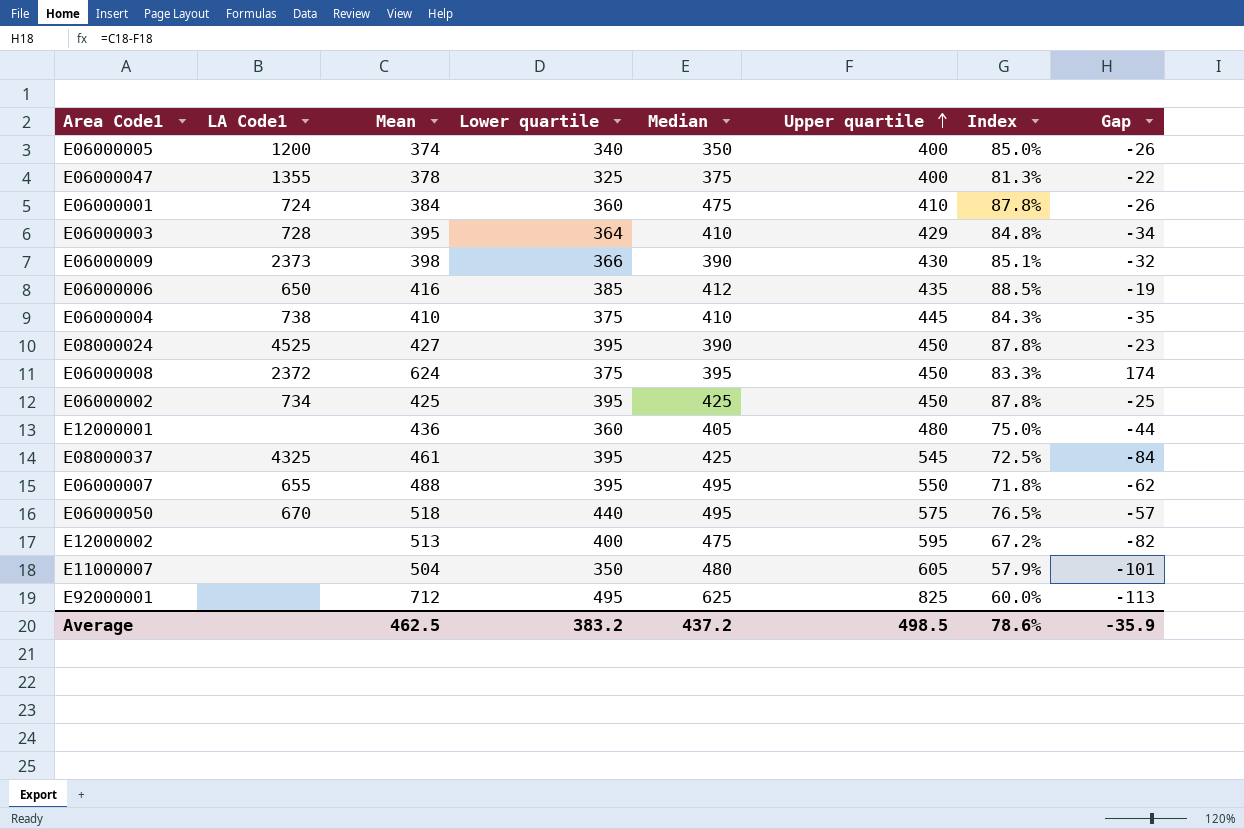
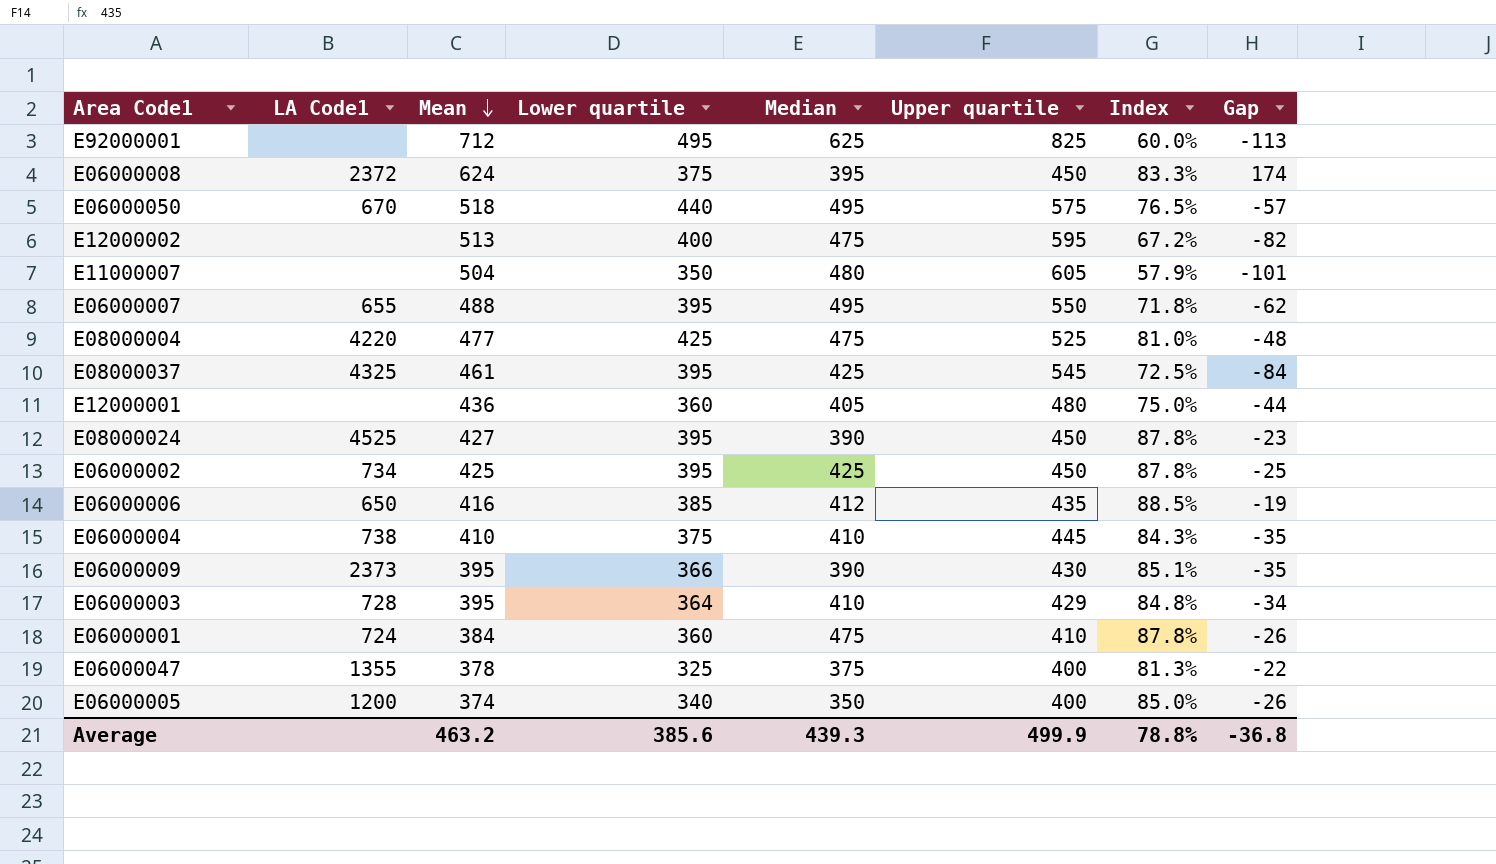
row order: Upper quartile ascending -> Mean descending
row E08000004: none -> 4220 | 477 | 425 | 475 | 525 | 81.0% | -48
E06000009 | Mean: 398 -> 395
E06000009 | Gap: -32 -> -35
Average | Mean: 462.5 -> 463.2
Average | Lower quartile: 383.2 -> 385.6
Average | Median: 437.2 -> 439.3
Average | Upper quartile: 498.5 -> 499.9
Average | Index: 78.6% -> 78.8%
Average | Gap: -35.9 -> -36.8

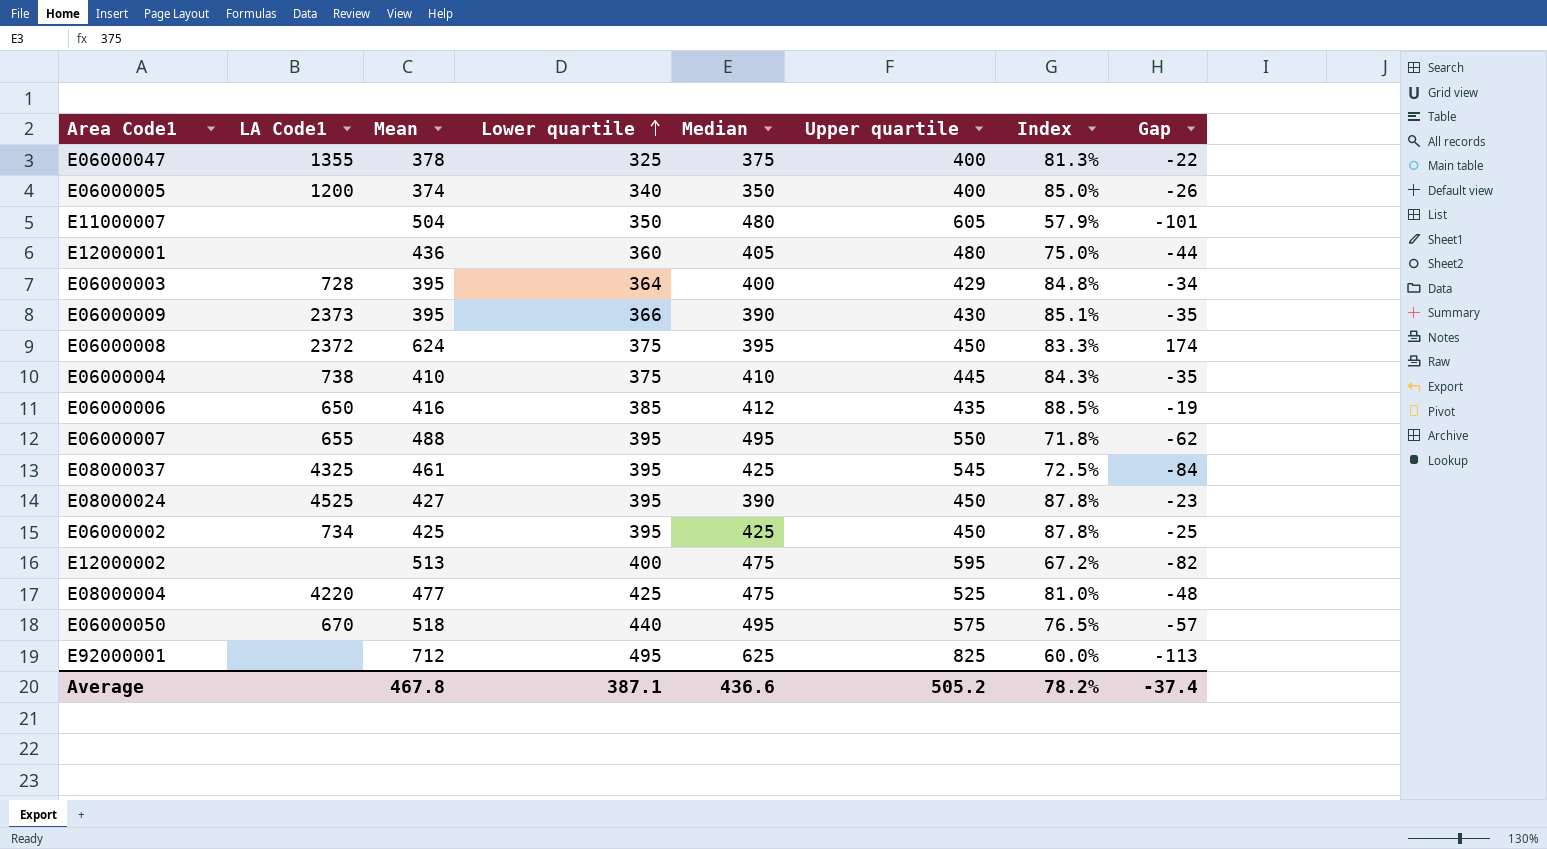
row order: Mean descending -> Lower quartile ascending
row E06000001: 724 | 384 | 360 | 475 | 410 | 87.8% | -26 -> none
E06000003 | Median: 410 -> 400
Average | Mean: 463.2 -> 467.8
Average | Lower quartile: 385.6 -> 387.1
Average | Median: 439.3 -> 436.6
Average | Upper quartile: 499.9 -> 505.2
Average | Index: 78.8% -> 78.2%
Average | Gap: -36.8 -> -37.4

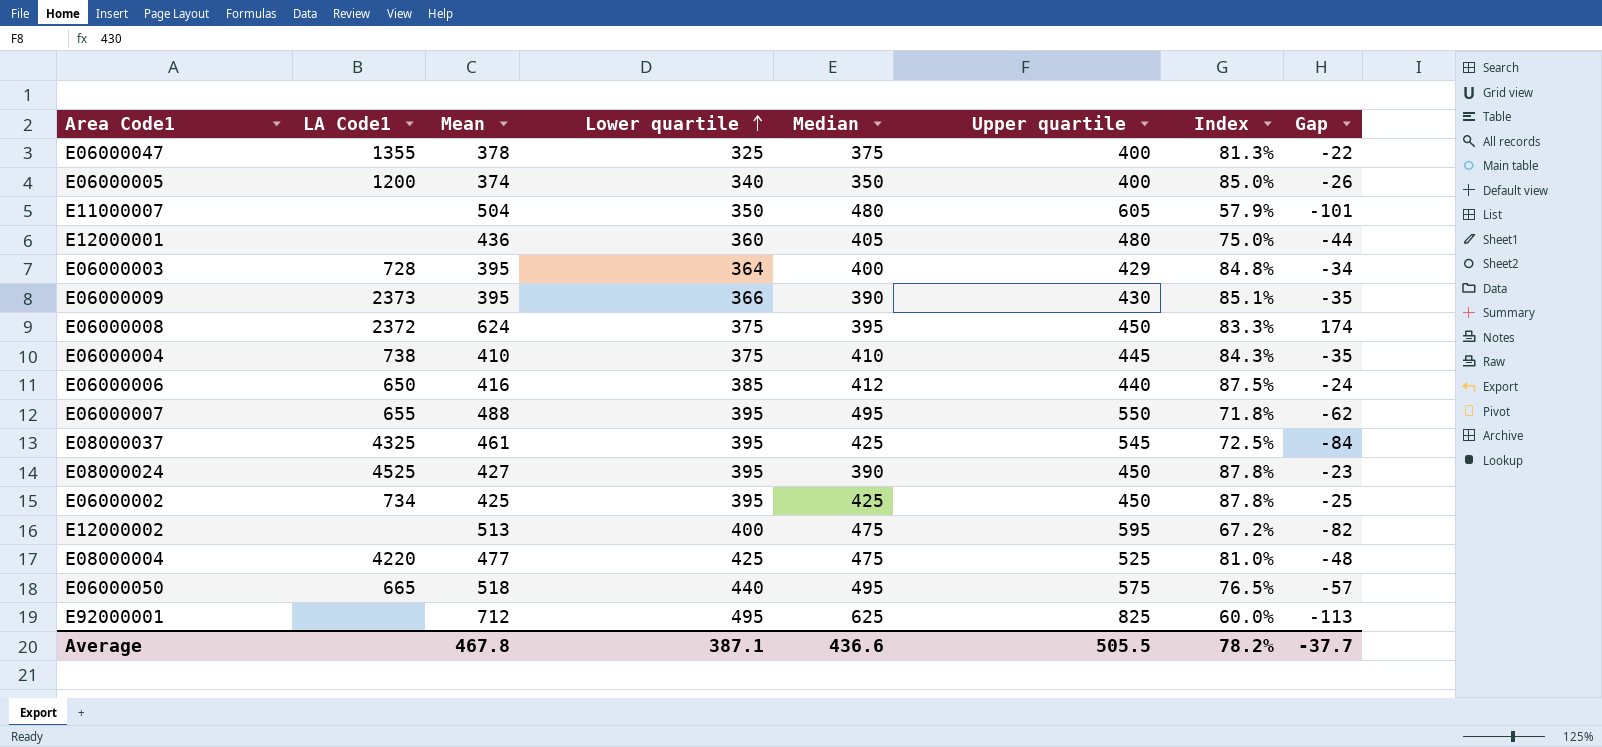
E06000006 | Upper quartile: 435 -> 440
E06000006 | Index: 88.5% -> 87.5%
E06000006 | Gap: -19 -> -24
E06000050 | LA Code1: 670 -> 665
Average | Upper quartile: 505.2 -> 505.5
Average | Gap: -37.4 -> -37.7

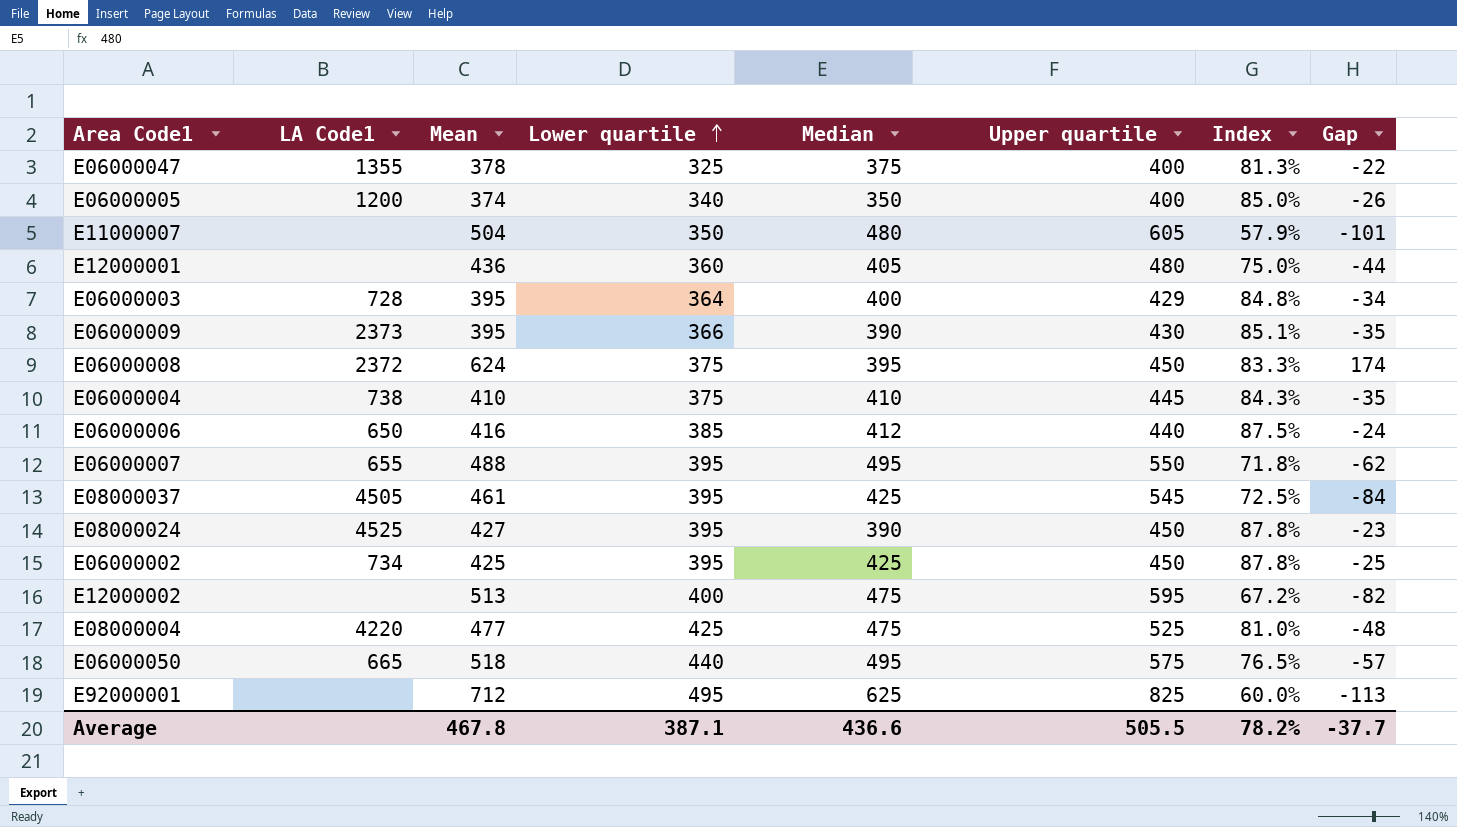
E08000037 | LA Code1: 4325 -> 4505

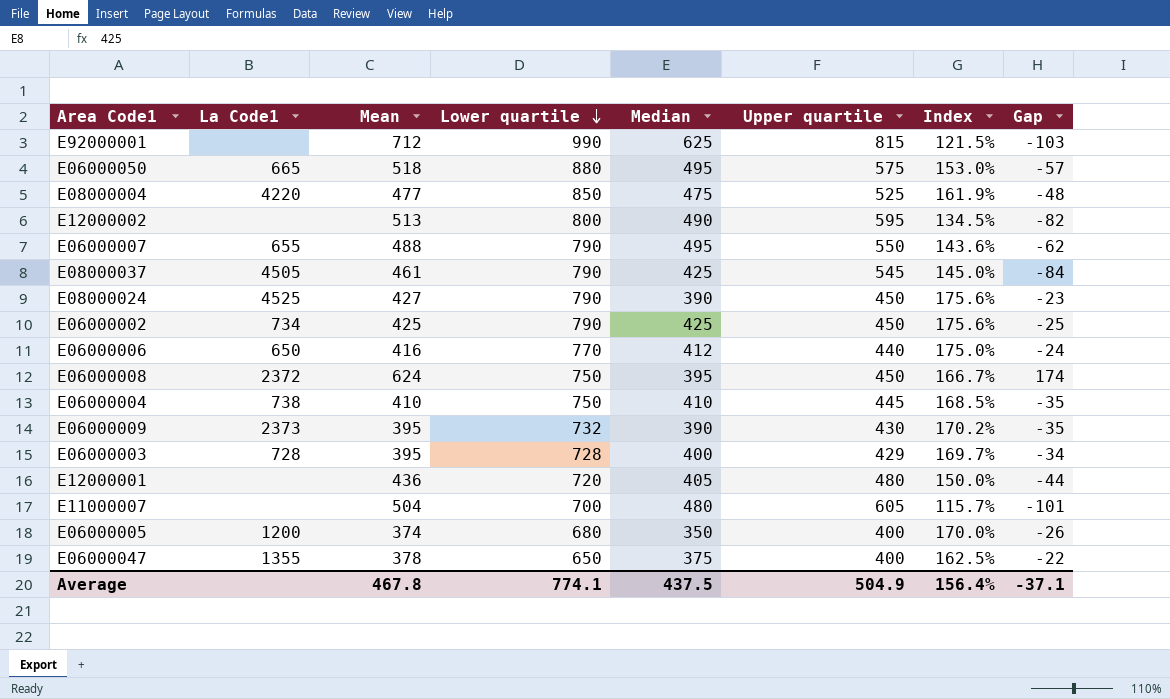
row order: Lower quartile ascending -> Lower quartile descending
column name: LA Code1 -> La Code1
E92000001 | Lower quartile: 495 -> 990
E92000001 | Upper quartile: 825 -> 815
E92000001 | Index: 60.0% -> 121.5%
E92000001 | Gap: -113 -> -103
E06000050 | Lower quartile: 440 -> 880
E06000050 | Index: 76.5% -> 153.0%
E08000004 | Lower quartile: 425 -> 850
E08000004 | Index: 81.0% -> 161.9%
E12000002 | Lower quartile: 400 -> 800
E12000002 | Median: 475 -> 490
E12000002 | Index: 67.2% -> 134.5%
E06000007 | Lower quartile: 395 -> 790
E06000007 | Index: 71.8% -> 143.6%
E08000037 | Lower quartile: 395 -> 790
E08000037 | Index: 72.5% -> 145.0%
E08000024 | Lower quartile: 395 -> 790
E08000024 | Index: 87.8% -> 175.6%
E06000002 | Lower quartile: 395 -> 790
E06000002 | Index: 87.8% -> 175.6%
E06000006 | Lower quartile: 385 -> 770
E06000006 | Index: 87.5% -> 175.0%
E06000008 | Lower quartile: 375 -> 750
E06000008 | Index: 83.3% -> 166.7%
E06000004 | Lower quartile: 375 -> 750
E06000004 | Index: 84.3% -> 168.5%
E06000009 | Lower quartile: 366 -> 732
E06000009 | Index: 85.1% -> 170.2%
E06000003 | Lower quartile: 364 -> 728
E06000003 | Index: 84.8% -> 169.7%
E12000001 | Lower quartile: 360 -> 720
E12000001 | Index: 75.0% -> 150.0%
E11000007 | Lower quartile: 350 -> 700
E11000007 | Index: 57.9% -> 115.7%
E06000005 | Lower quartile: 340 -> 680
E06000005 | Index: 85.0% -> 170.0%
E06000047 | Lower quartile: 325 -> 650
E06000047 | Index: 81.3% -> 162.5%
Average | Lower quartile: 387.1 -> 774.1
Average | Median: 436.6 -> 437.5
Average | Upper quartile: 505.5 -> 504.9
Average | Index: 78.2% -> 156.4%
Average | Gap: -37.7 -> -37.1

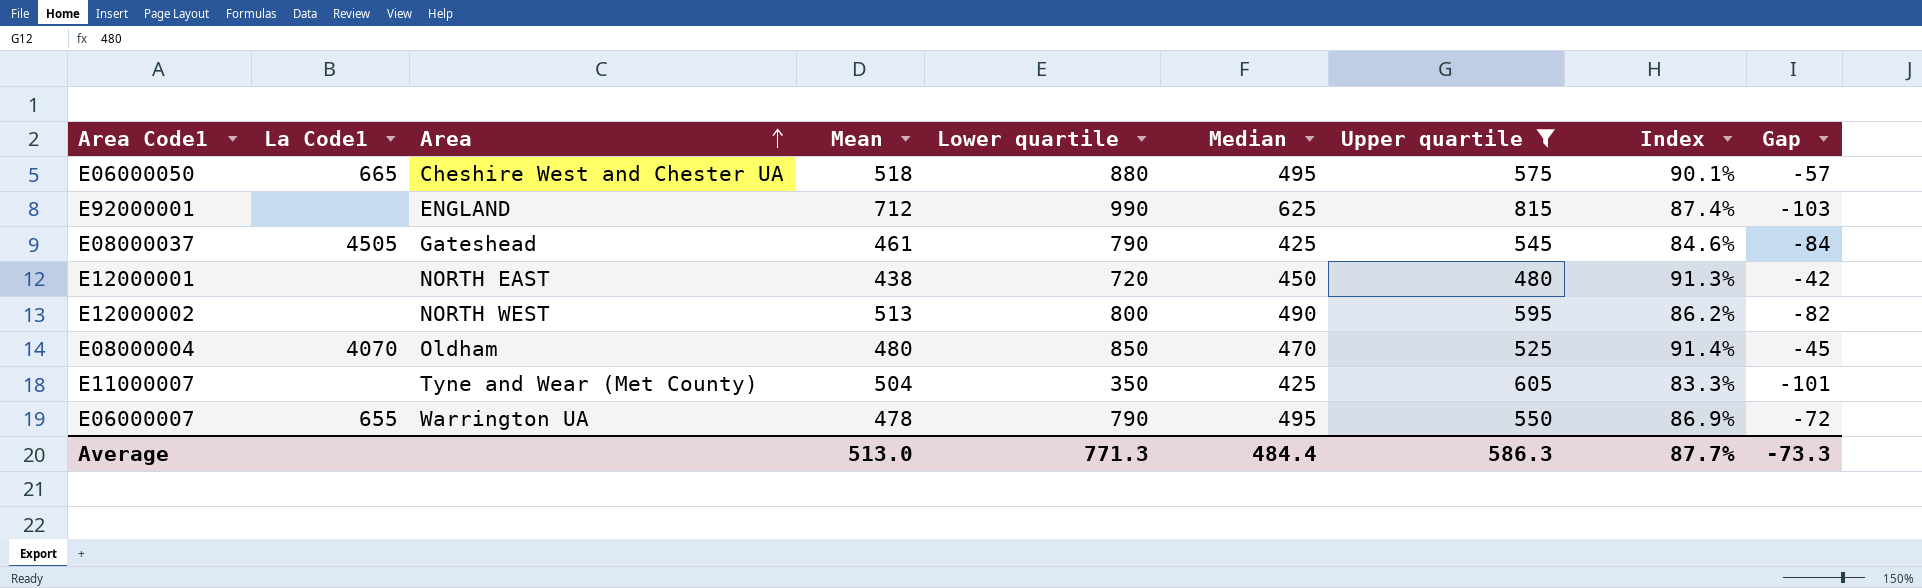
filter: none -> Upper quartile >= 480
row order: Lower quartile descending -> Area ascending
column Area | position: none -> 3
column Index | formula: [Lower quartile] / [Upper quartile] -> [Mean] / [Upper quartile]
E12000001 | Mean: 436 -> 438
E12000001 | Median: 405 -> 450
E12000001 | Gap: -44 -> -42
E08000004 | La Code1: 4220 -> 4070
E08000004 | Mean: 477 -> 480
E08000004 | Median: 475 -> 470
E08000004 | Gap: -48 -> -45
E11000007 | Lower quartile: 700 -> 350
E11000007 | Median: 480 -> 425
E06000007 | Mean: 488 -> 478
E06000007 | Gap: -62 -> -72
Average | Mean: 467.8 -> 513.0
Average | Lower quartile: 774.1 -> 771.3
Average | Median: 437.5 -> 484.4
Average | Upper quartile: 504.9 -> 586.3
Average | Index: 156.4% -> 87.7%
Average | Gap: -37.1 -> -73.3

